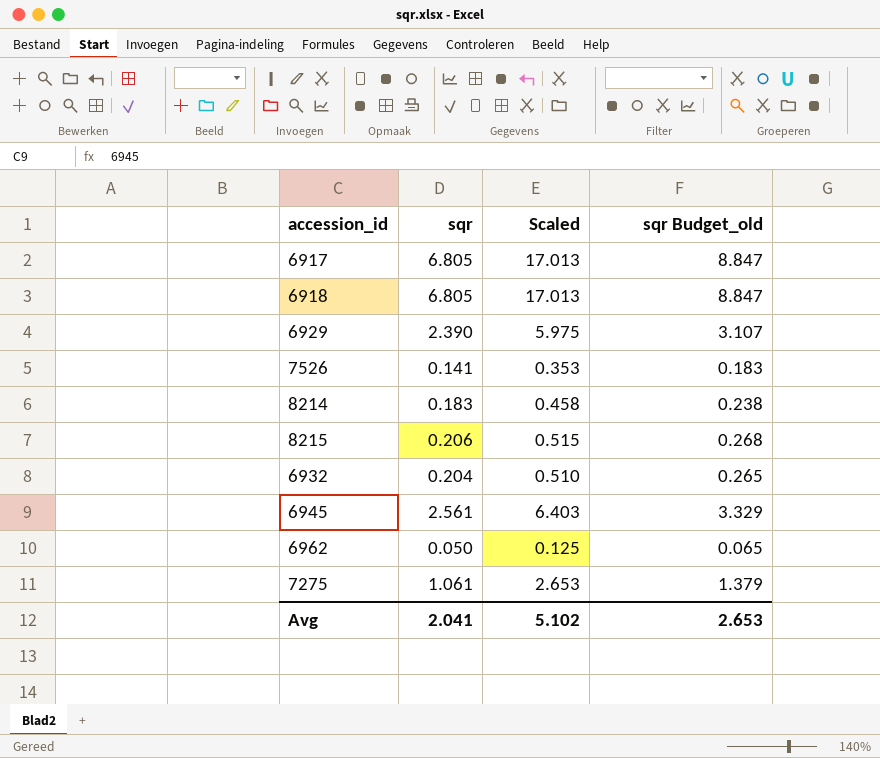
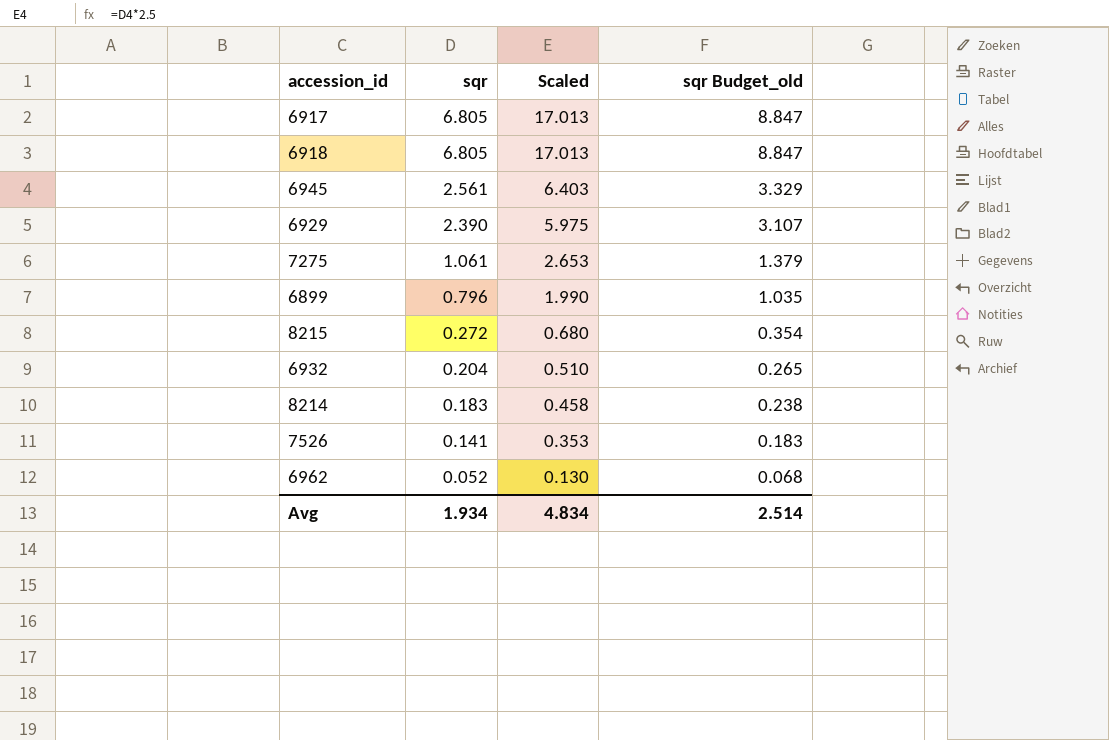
row order: none -> sqr descending
row 6899: none -> 0.796 | 1.990 | 1.035
8215 | sqr: 0.206 -> 0.272
8215 | Scaled: 0.515 -> 0.680
8215 | sqr Budget_old: 0.268 -> 0.354
6962 | sqr: 0.050 -> 0.052
6962 | Scaled: 0.125 -> 0.130
6962 | sqr Budget_old: 0.065 -> 0.068
Avg | sqr: 2.041 -> 1.934
Avg | Scaled: 5.102 -> 4.834
Avg | sqr Budget_old: 2.653 -> 2.514

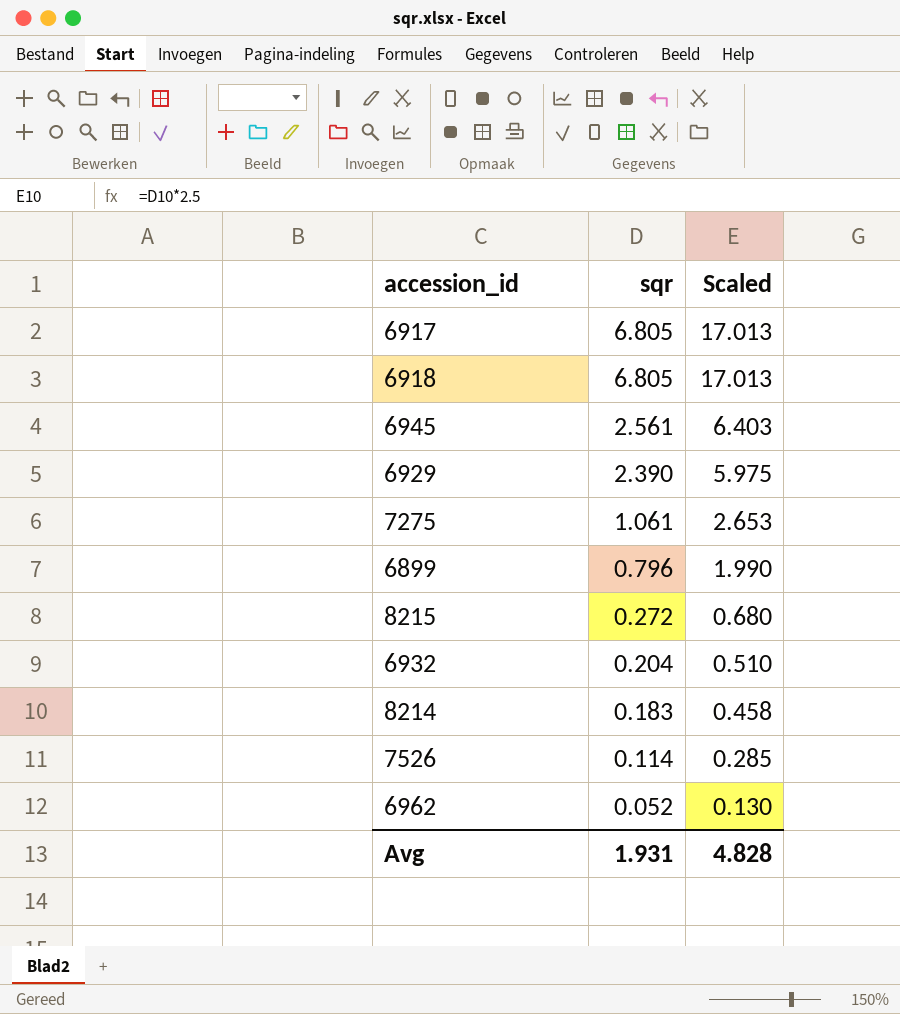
column sqr Budget_old | formula: [sqr] * 1.3 -> none
7526 | sqr: 0.141 -> 0.114
7526 | Scaled: 0.353 -> 0.285
Avg | sqr: 1.934 -> 1.931
Avg | Scaled: 4.834 -> 4.828

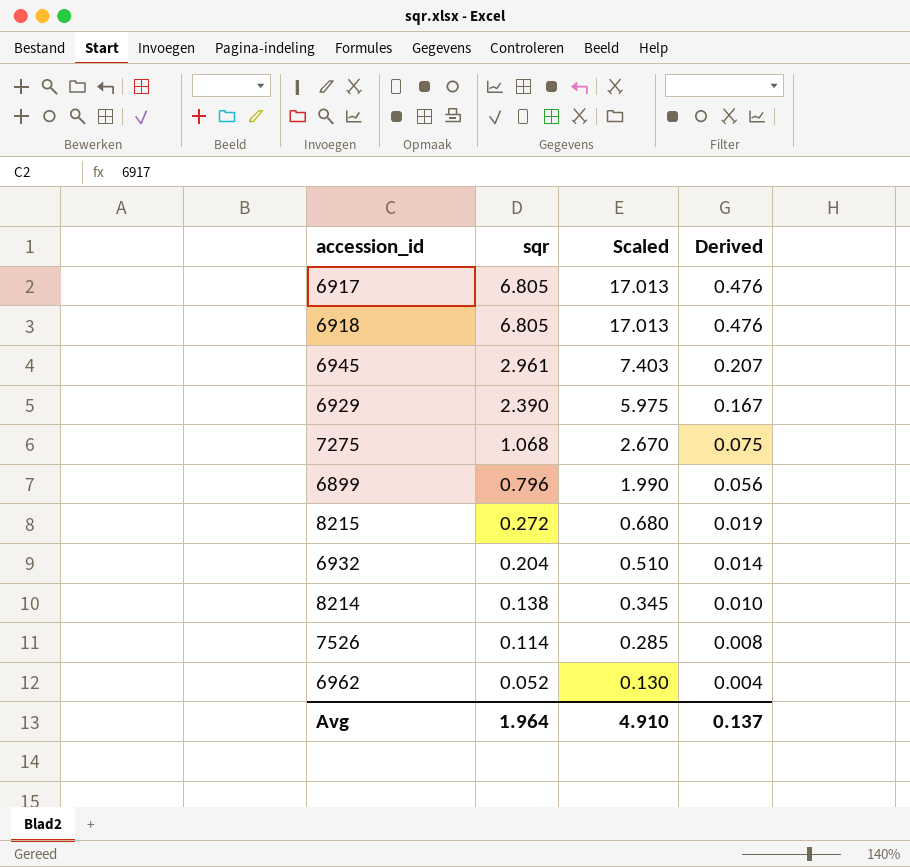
column Derived | formula: none -> [sqr] * 0.07
6945 | sqr: 2.561 -> 2.961
6945 | Scaled: 6.403 -> 7.403
7275 | sqr: 1.061 -> 1.068
7275 | Scaled: 2.653 -> 2.670
8214 | sqr: 0.183 -> 0.138
8214 | Scaled: 0.458 -> 0.345
Avg | sqr: 1.931 -> 1.964
Avg | Scaled: 4.828 -> 4.910

